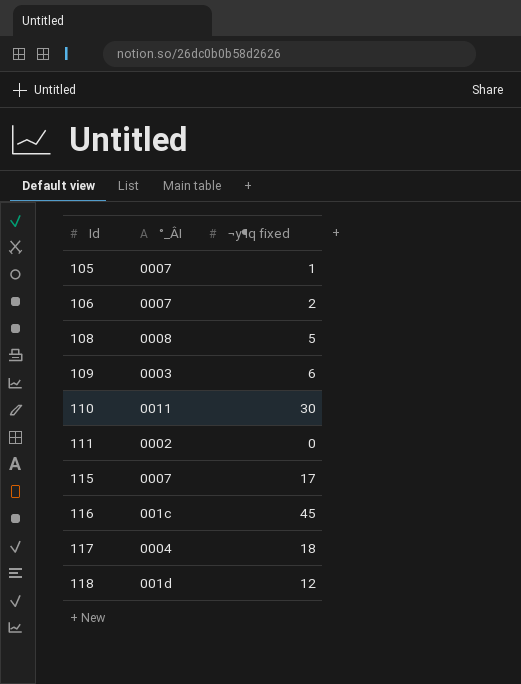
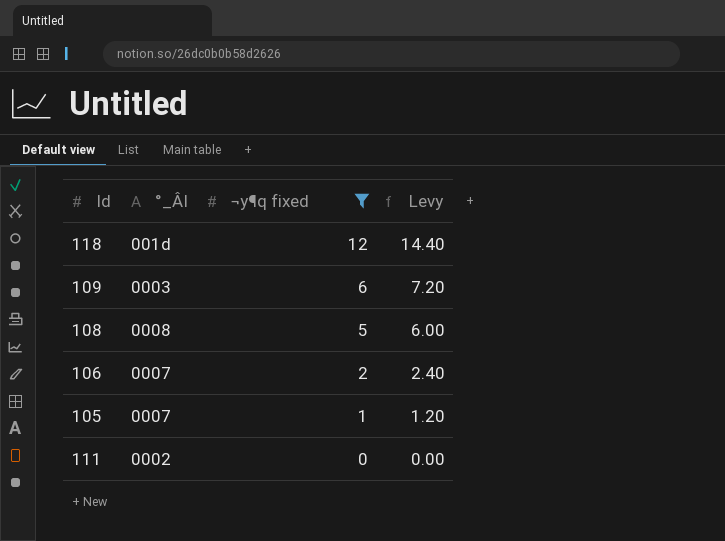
filter: none -> ¬y¶q fixed <= 12
row order: Id ascending -> ¬y¶q fixed descending
column Levy | formula: none -> [¬y¶q fixed] * 1.2

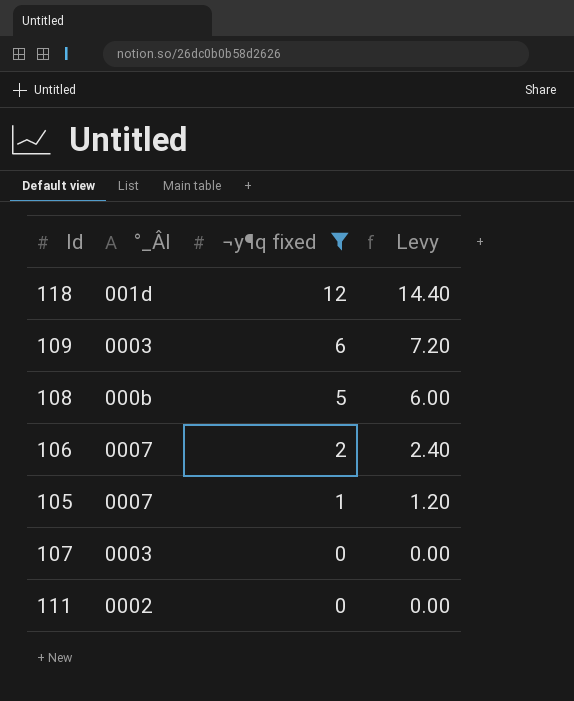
108 | °_ÂI: 0008 -> 000b
row 107: none -> 0003 | 0 | 0.00

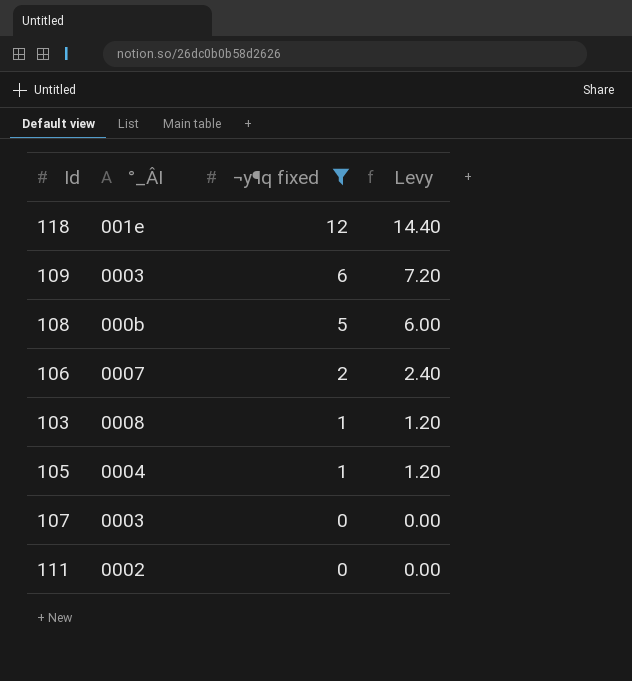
118 | °_ÂI: 001d -> 001e
row 103: none -> 0008 | 1 | 1.20
105 | °_ÂI: 0007 -> 0004

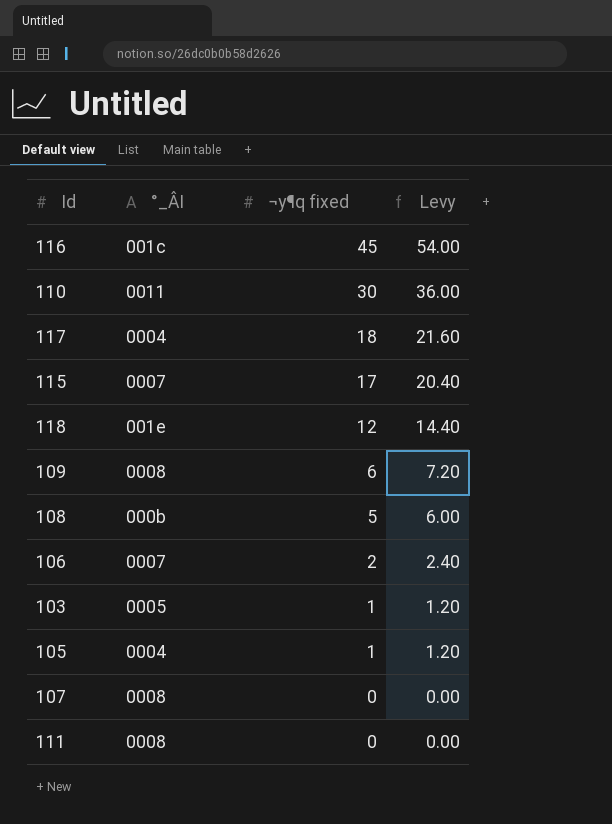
filter: ¬y¶q fixed <= 12 -> none
109 | °_ÂI: 0003 -> 0008
103 | °_ÂI: 0008 -> 0005
107 | °_ÂI: 0003 -> 0008
111 | °_ÂI: 0002 -> 0008

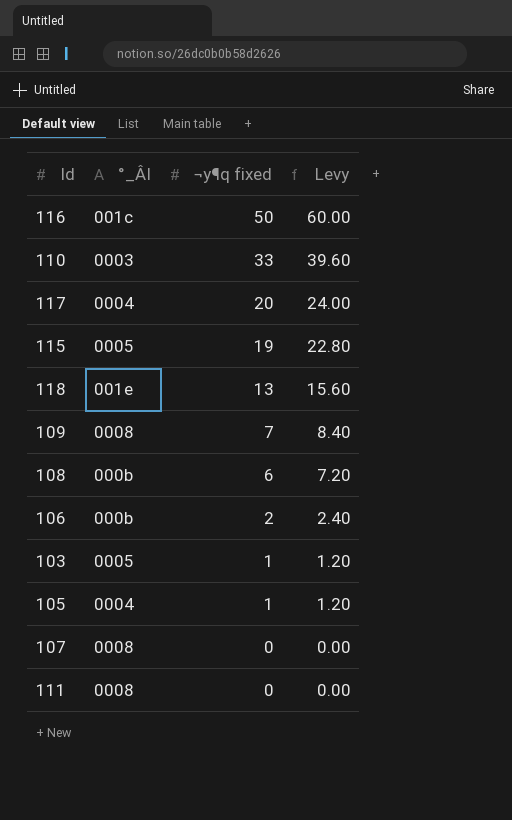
116 | ¬y¶q fixed: 45 -> 50
116 | Levy: 54.00 -> 60.00
110 | °_ÂI: 0011 -> 0003
110 | ¬y¶q fixed: 30 -> 33
110 | Levy: 36.00 -> 39.60
117 | ¬y¶q fixed: 18 -> 20
117 | Levy: 21.60 -> 24.00
115 | °_ÂI: 0007 -> 0005
115 | ¬y¶q fixed: 17 -> 19
115 | Levy: 20.40 -> 22.80
118 | ¬y¶q fixed: 12 -> 13
118 | Levy: 14.40 -> 15.60
109 | ¬y¶q fixed: 6 -> 7
109 | Levy: 7.20 -> 8.40
108 | ¬y¶q fixed: 5 -> 6
108 | Levy: 6.00 -> 7.20
106 | °_ÂI: 0007 -> 000b

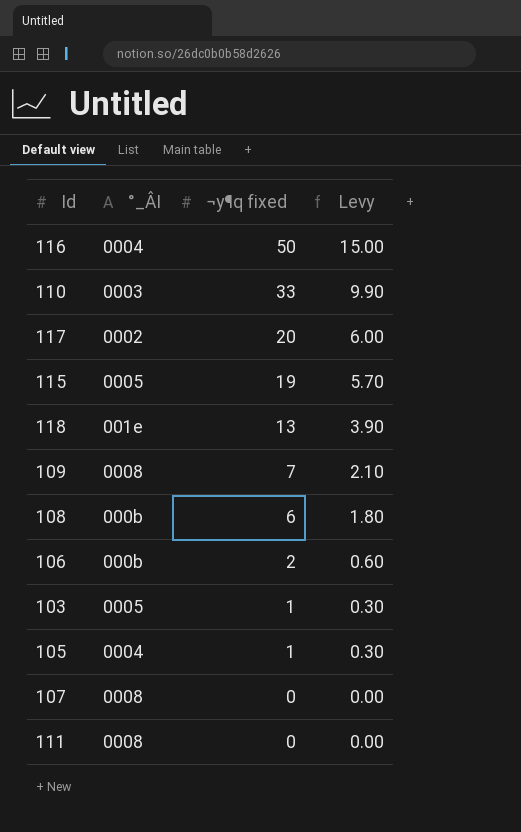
column Levy | formula: [¬y¶q fixed] * 1.2 -> [¬y¶q fixed] * 0.3
116 | °_ÂI: 001c -> 0004
117 | °_ÂI: 0004 -> 0002

